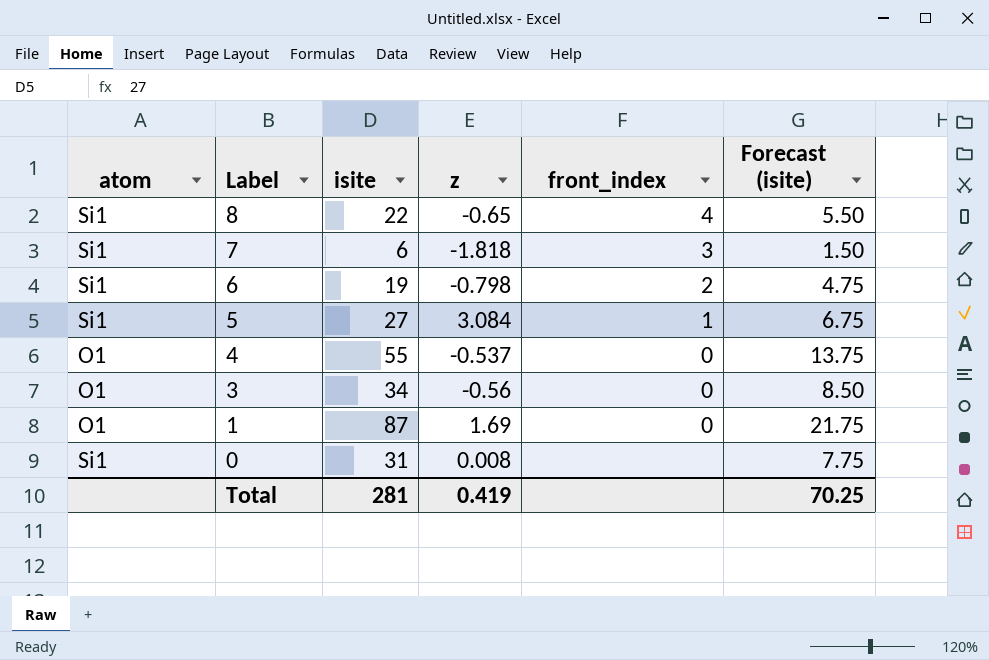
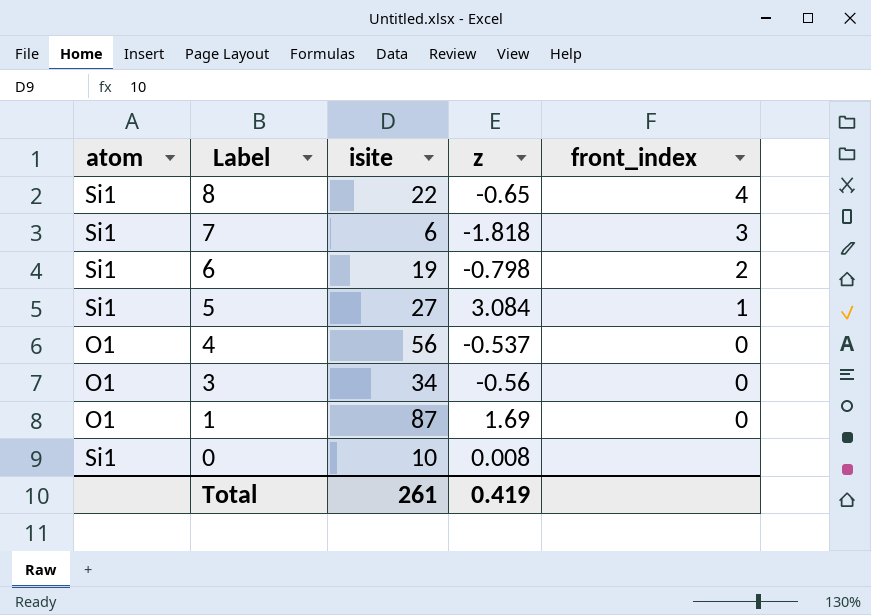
column Forecast (isite) | formula: [isite] * 0.25 -> none
4 | isite: 55 -> 56
0 | isite: 31 -> 10
Total | isite: 281 -> 261

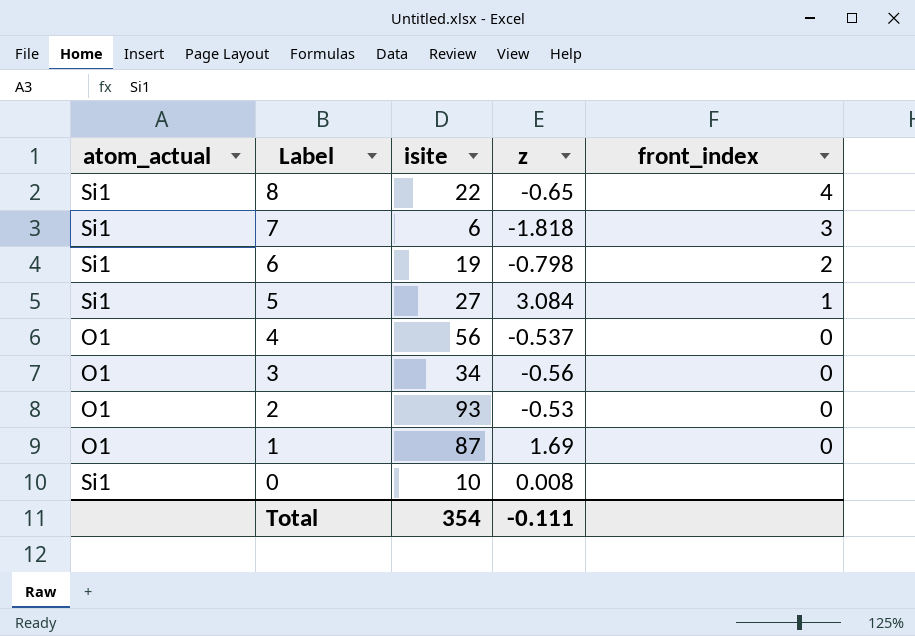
column name: atom -> atom_actual
row 2: none -> O1 | 93 | -0.53 | 0
Total | isite: 261 -> 354
Total | z: 0.419 -> -0.111

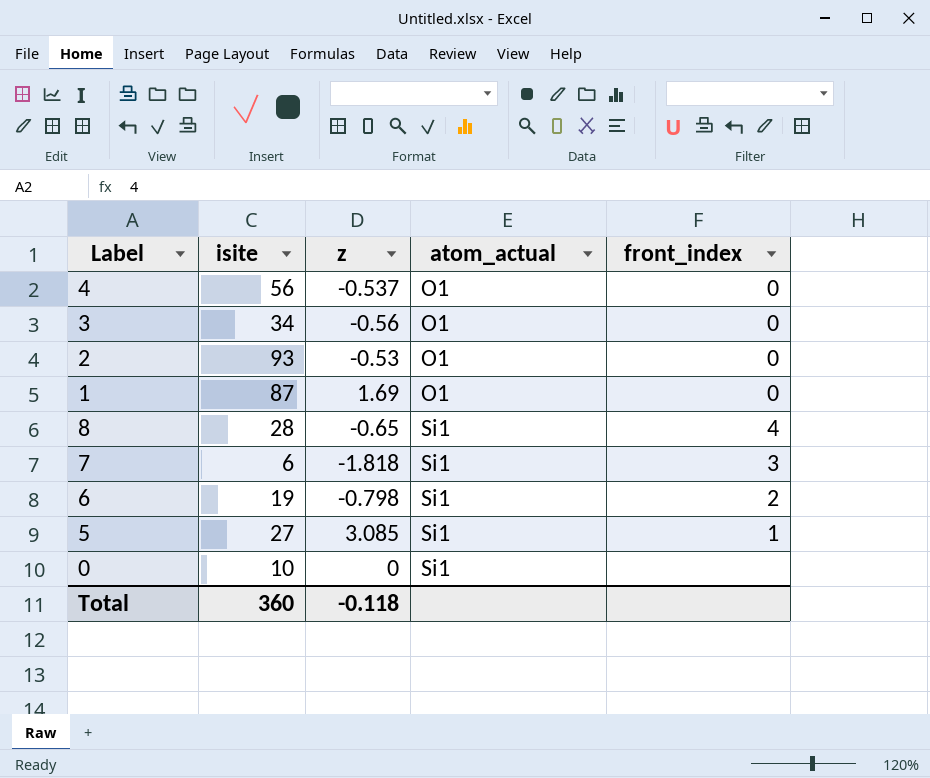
row order: Label descending -> atom_actual ascending
column atom_actual | position: 1 -> 4
8 | isite: 22 -> 28
5 | z: 3.084 -> 3.085
0 | z: 0.008 -> 0
Total | isite: 354 -> 360
Total | z: -0.111 -> -0.118

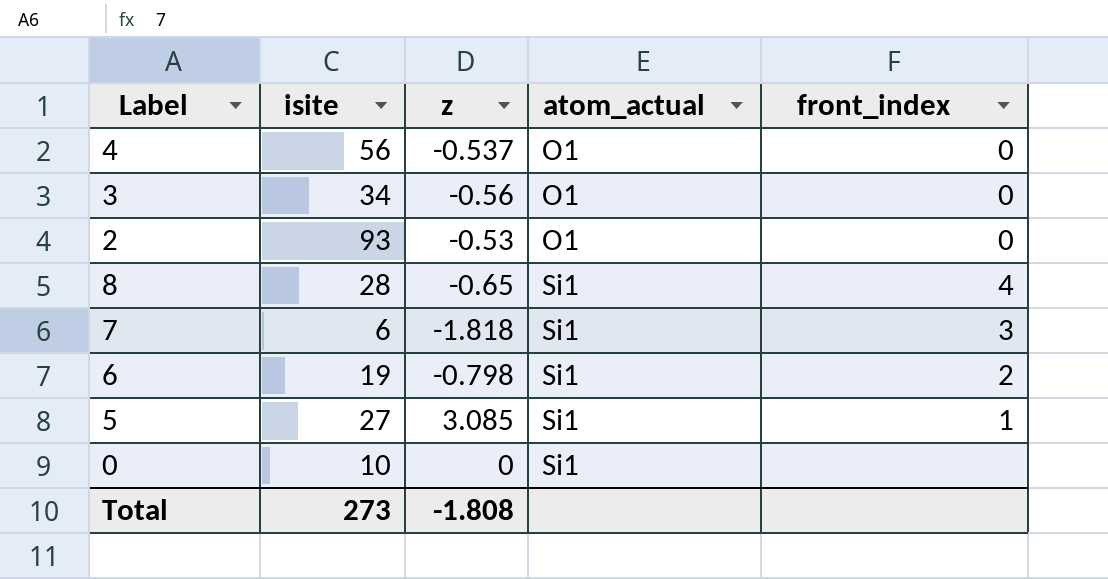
row 1: 87 | 1.69 | O1 | 0 -> none
Total | isite: 360 -> 273
Total | z: -0.118 -> -1.808

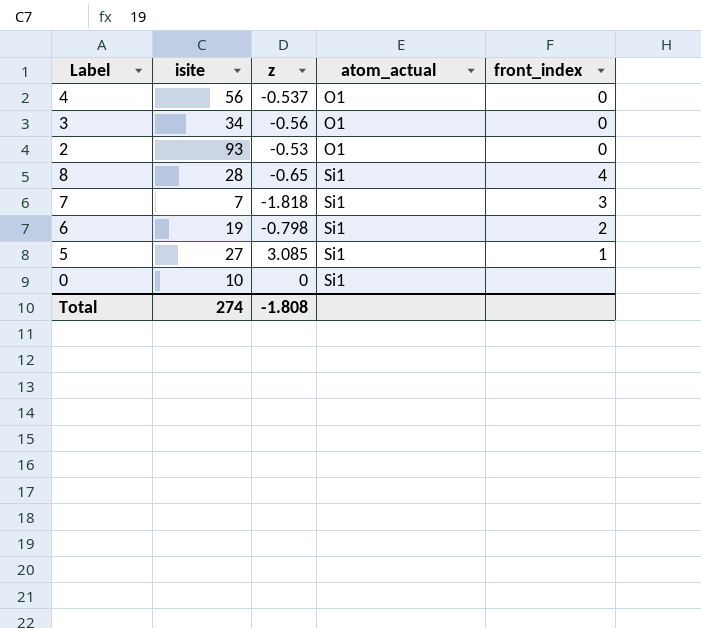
7 | isite: 6 -> 7
Total | isite: 273 -> 274

